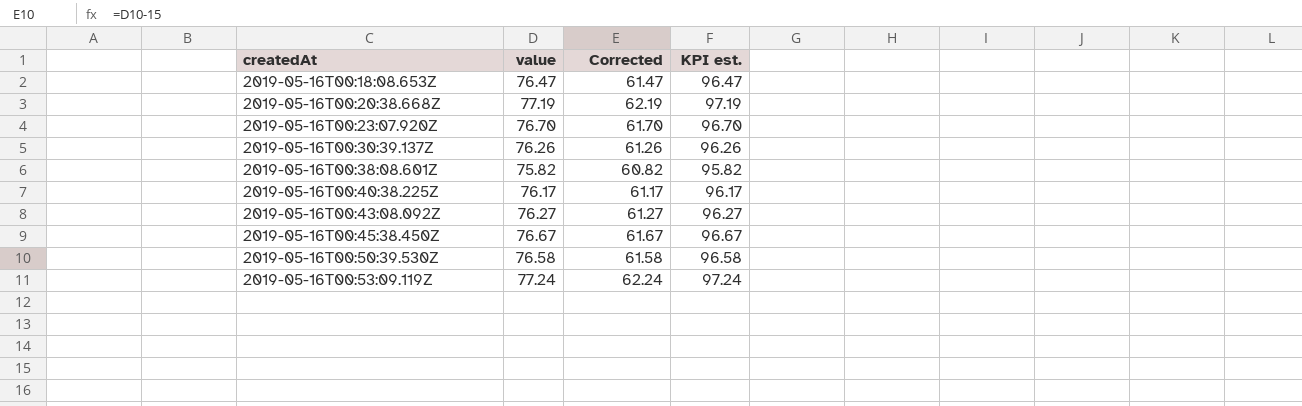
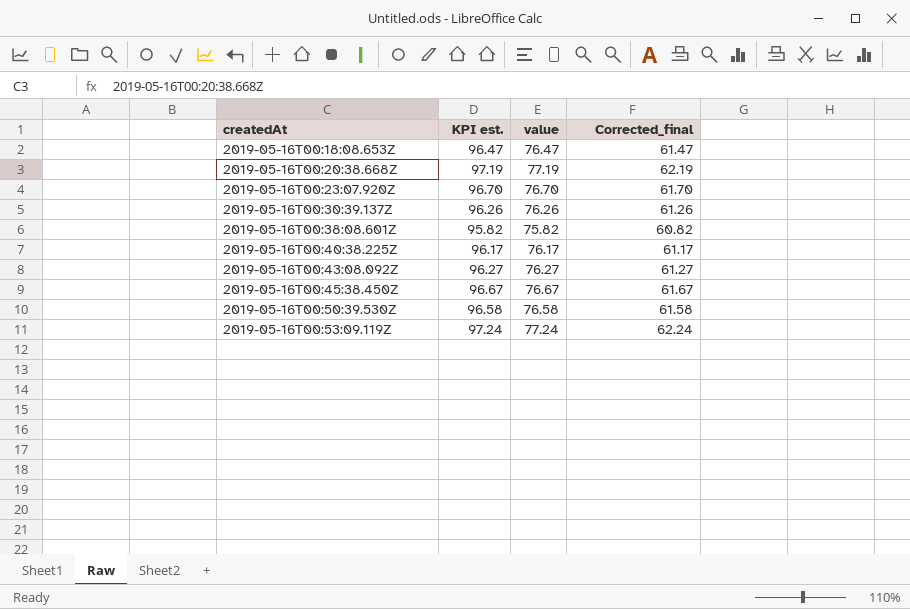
column KPI est. | position: 4 -> 2
column name: Corrected -> Corrected_final

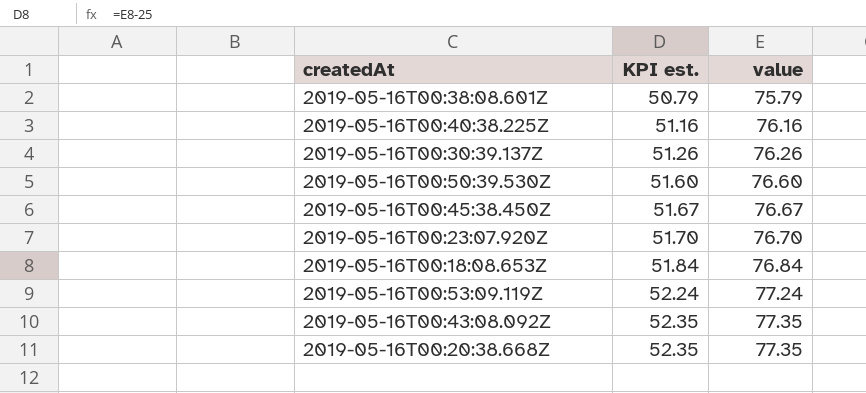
row order: createdAt ascending -> KPI est. ascending
column Corrected_final | formula: [value] - 15 -> none
column KPI est. | formula: [value] + 20 -> [value] - 25
2019-05-16T00:38:08.601Z | value: 75.82 -> 75.79
2019-05-16T00:40:38.225Z | value: 76.17 -> 76.16
2019-05-16T00:50:39.530Z | value: 76.58 -> 76.60
2019-05-16T00:18:08.653Z | value: 76.47 -> 76.84
2019-05-16T00:43:08.092Z | value: 76.27 -> 77.35
2019-05-16T00:20:38.668Z | value: 77.19 -> 77.35

